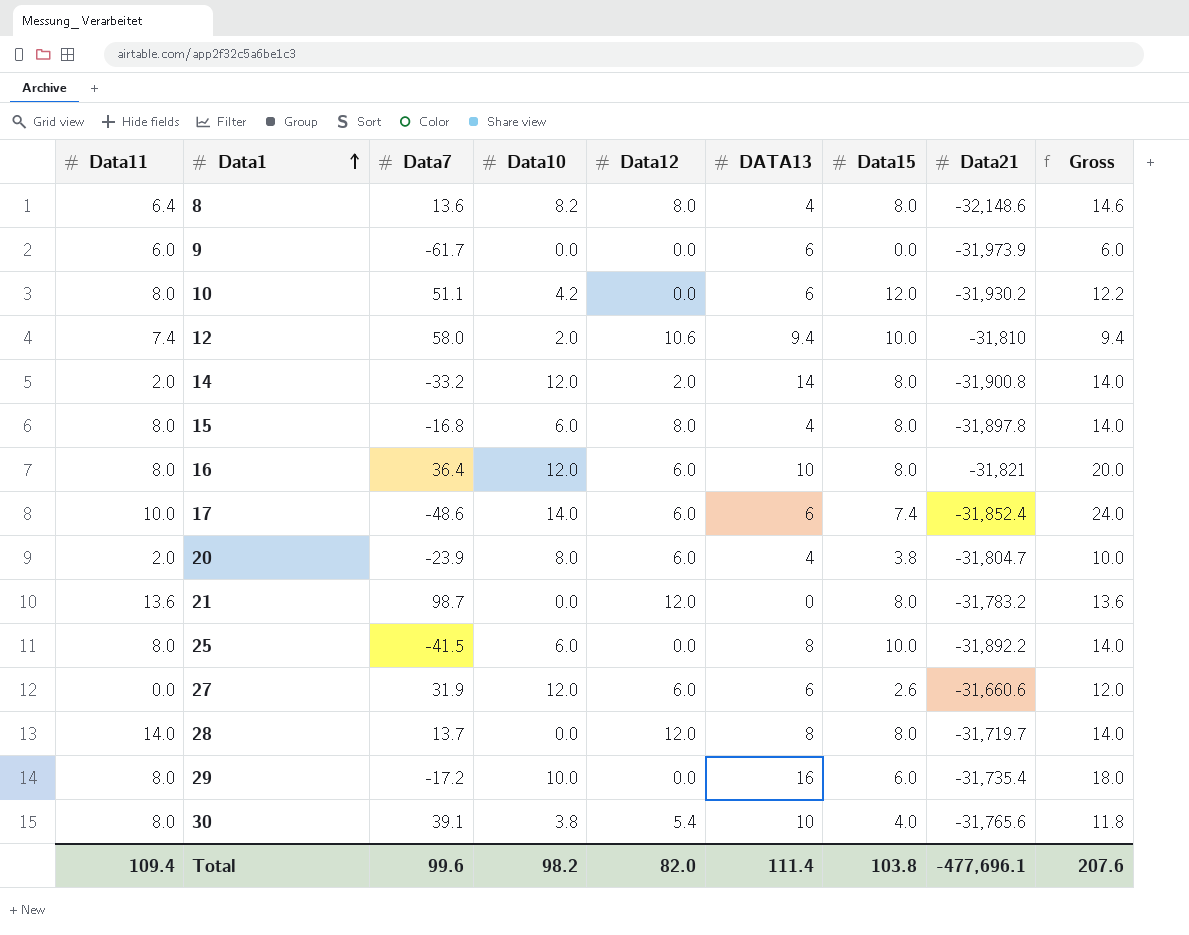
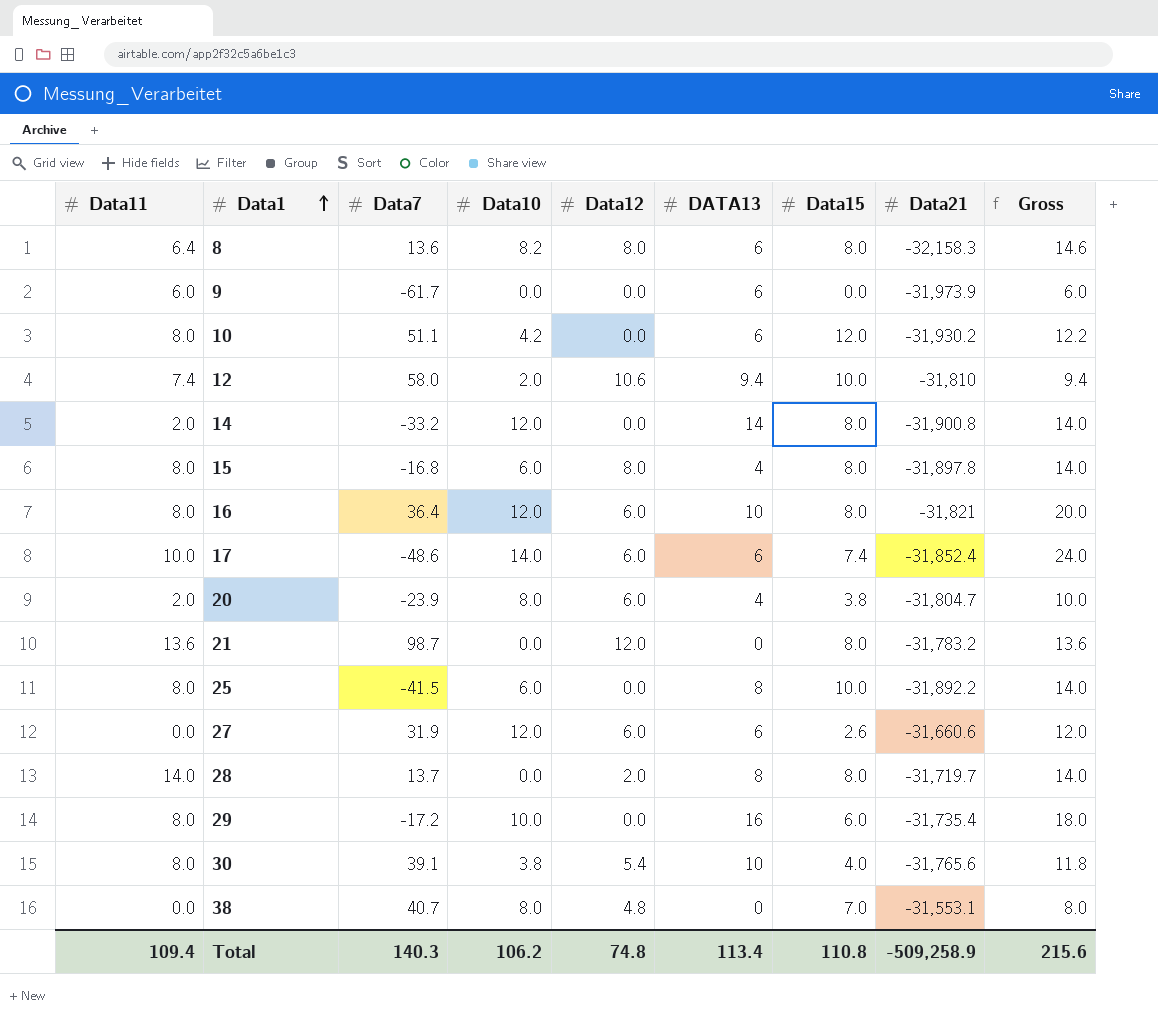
8 | DATA13: 4 -> 6
8 | Data21: -32,148.6 -> -32,158.3
14 | Data12: 2.0 -> 0.0
28 | Data12: 12.0 -> 2.0
row 38: none -> 0.0 | 40.7 | 8.0 | 4.8 | 0 | 7.0 | -31,553.1 | 8.0
Total | Data7: 99.6 -> 140.3
Total | Data10: 98.2 -> 106.2
Total | Data12: 82.0 -> 74.8
Total | DATA13: 111.4 -> 113.4
Total | Data15: 103.8 -> 110.8
Total | Data21: -477,696.1 -> -509,258.9
Total | Gross: 207.6 -> 215.6

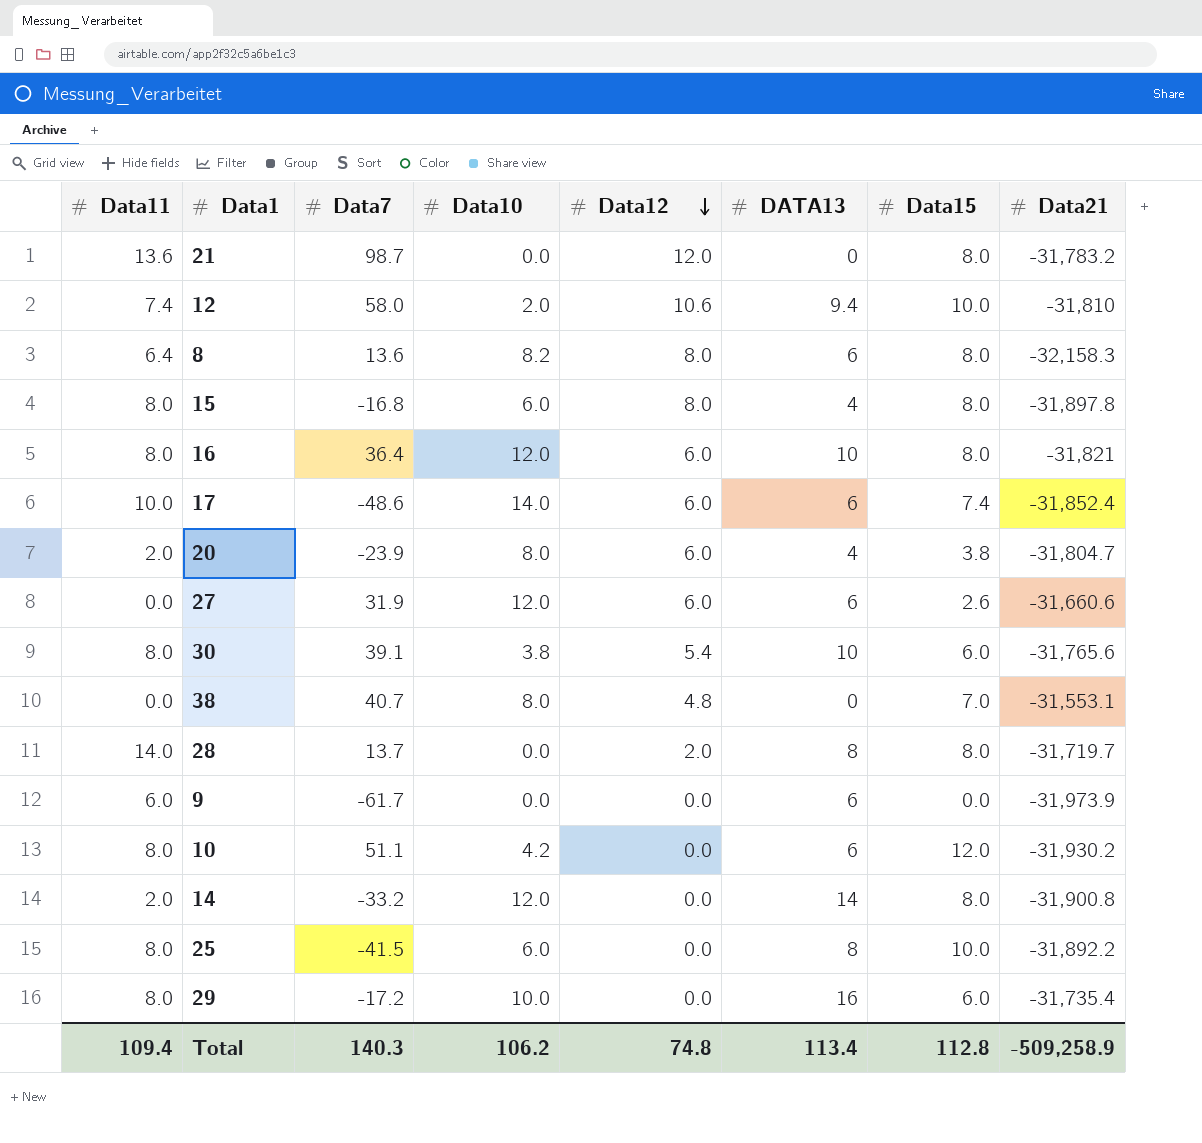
row order: Data1 ascending -> Data12 descending
column Gross | formula: [Data11] + [Data10] -> none
30 | Data15: 4.0 -> 6.0
Total | Data15: 110.8 -> 112.8

